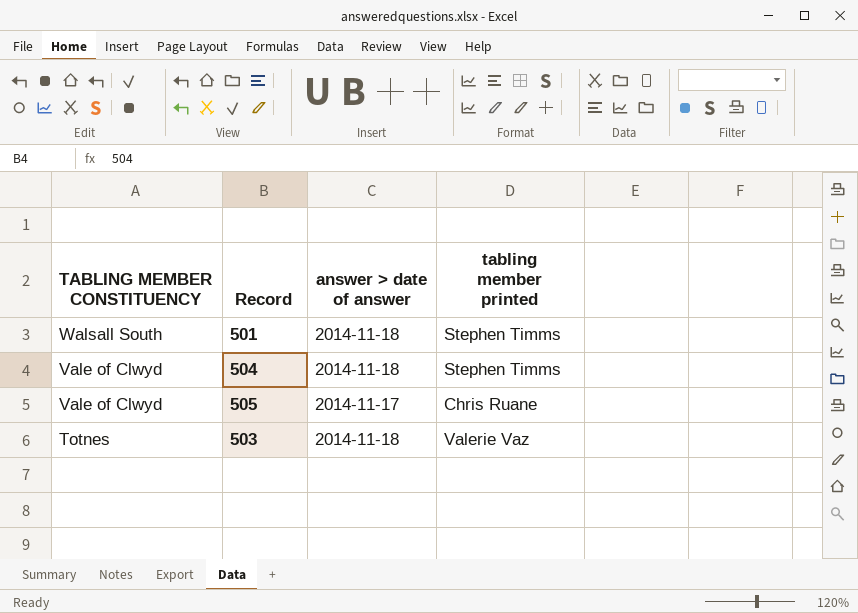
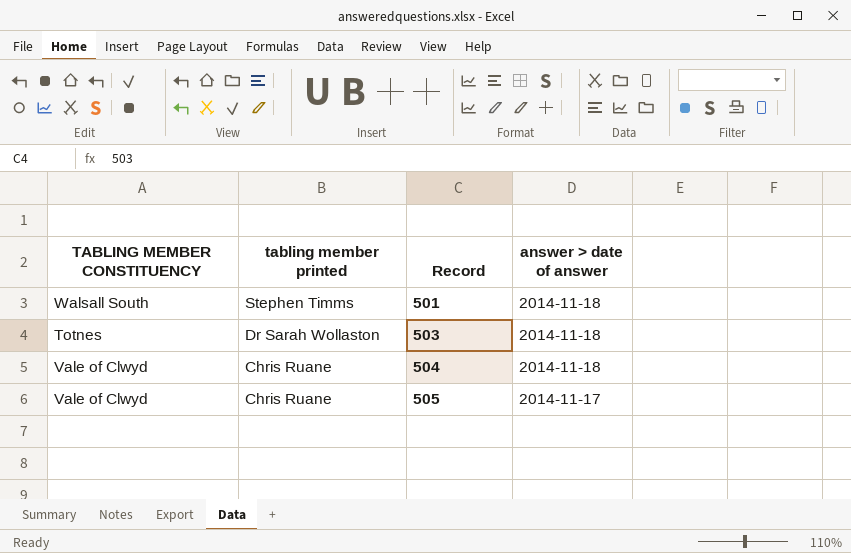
row order: TABLING MEMBER CONSTITUENCY descending -> tabling member printed descending
column tabling member printed | position: 4 -> 2
503 | tabling member printed: Valerie Vaz -> Dr Sarah Wollaston
504 | tabling member printed: Stephen Timms -> Chris Ruane

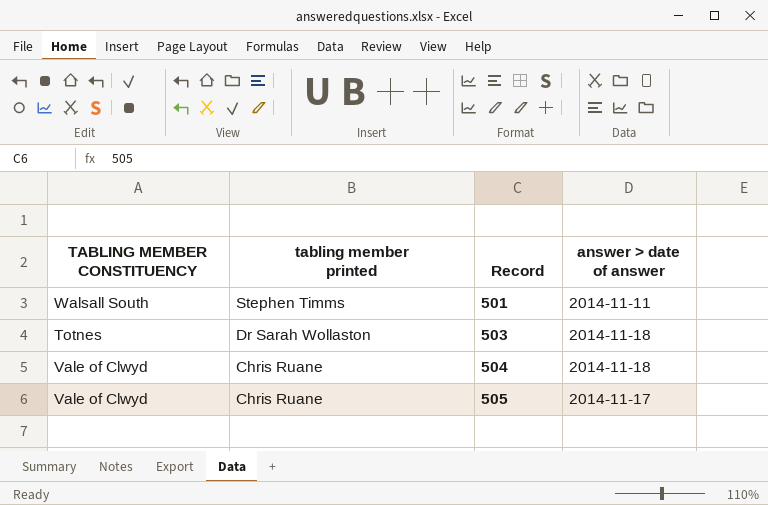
501 | answer > date of answer: 2014-11-18 -> 2014-11-11

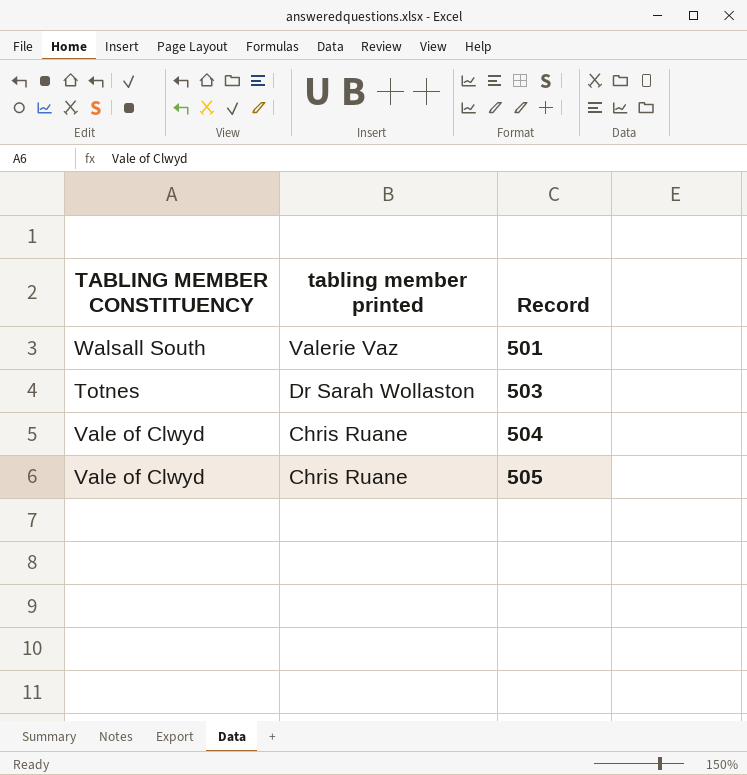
column answer > date of answer | position: 4 -> none
501 | tabling member printed: Stephen Timms -> Valerie Vaz

